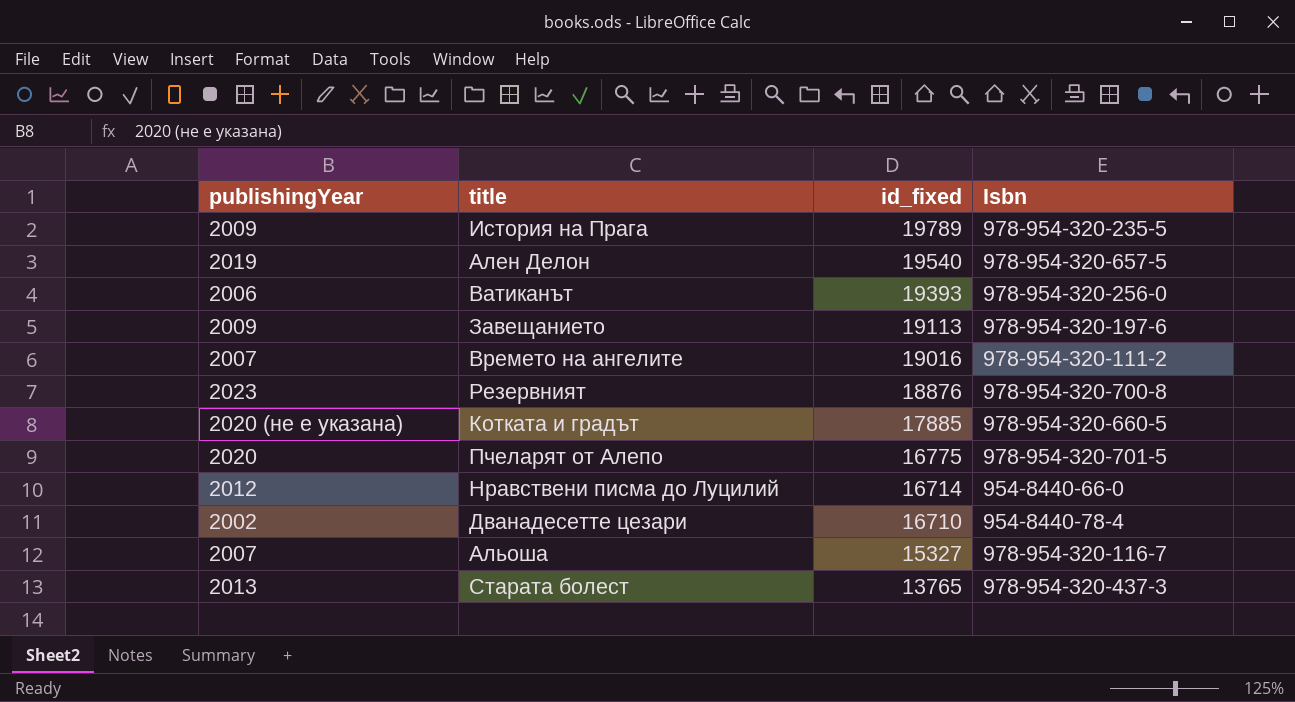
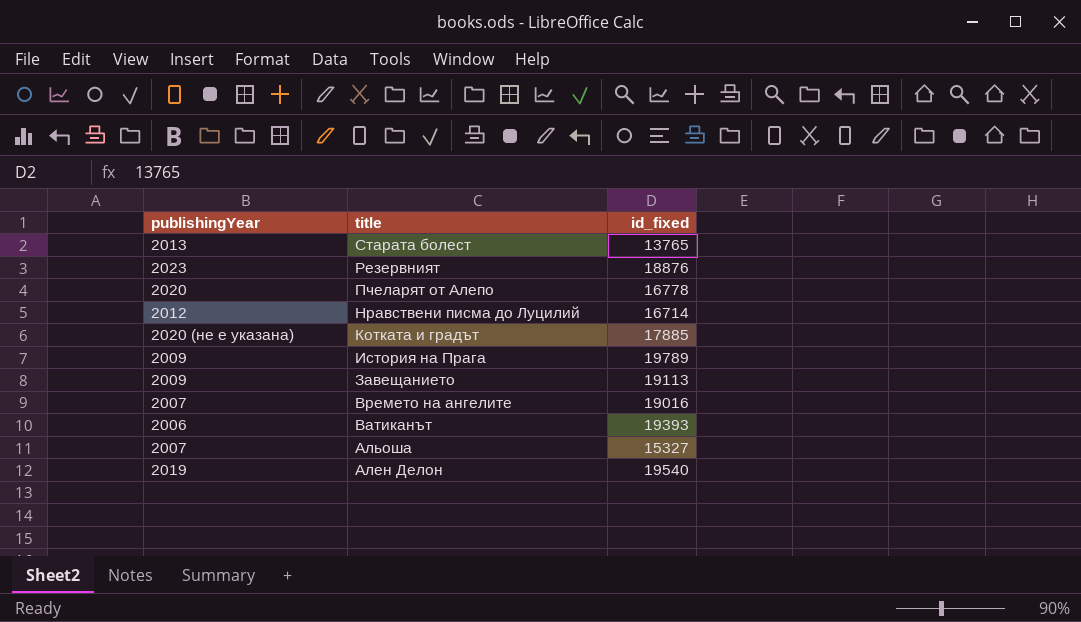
row order: id_fixed descending -> title descending
column Isbn | position: 4 -> none
row Дванадесетте цезари: 2002 | 16710 | 954-8440-78-4 -> none
Пчеларят от Алепо | id_fixed: 16775 -> 16778

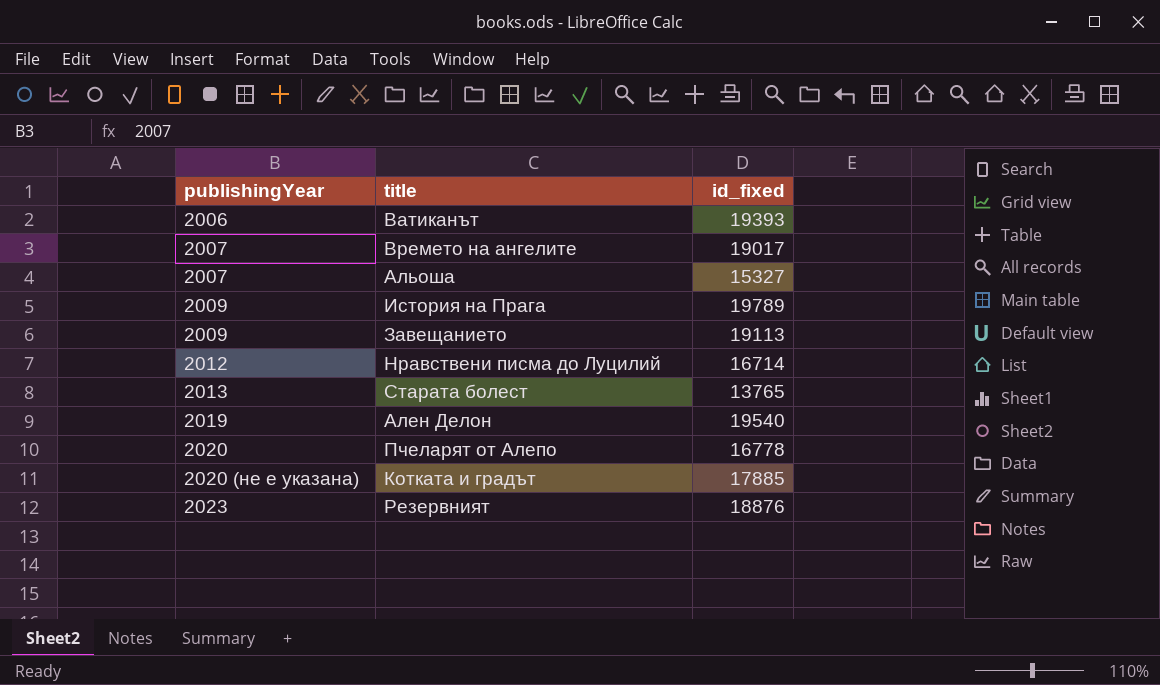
row order: title descending -> publishingYear ascending
Времето на ангелите | id_fixed: 19016 -> 19017

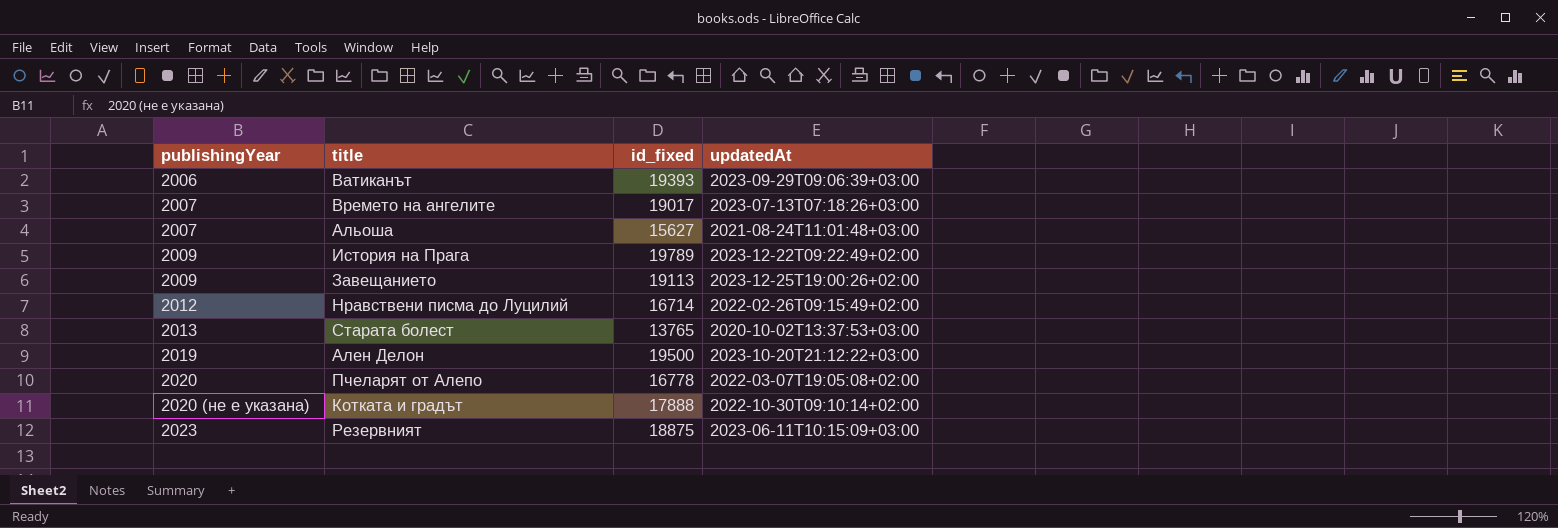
column updatedAt | position: none -> 4
Альоша | id_fixed: 15327 -> 15627
Ален Делон | id_fixed: 19540 -> 19500
Котката и градът | id_fixed: 17885 -> 17888
Резервният | id_fixed: 18876 -> 18875

